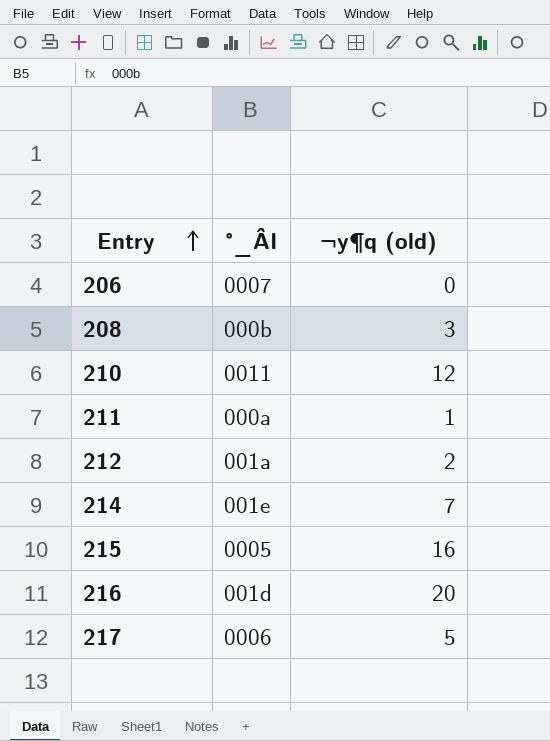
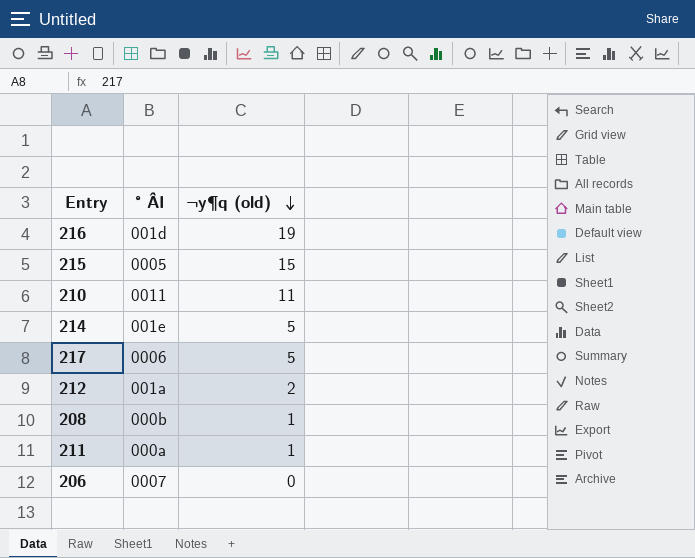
row order: Entry ascending -> ¬y¶q (old) descending
column name: °_ÂI -> ° ÂI
216 | ¬y¶q (old): 20 -> 19
215 | ¬y¶q (old): 16 -> 15
210 | ¬y¶q (old): 12 -> 11
214 | ¬y¶q (old): 7 -> 5
208 | ¬y¶q (old): 3 -> 1

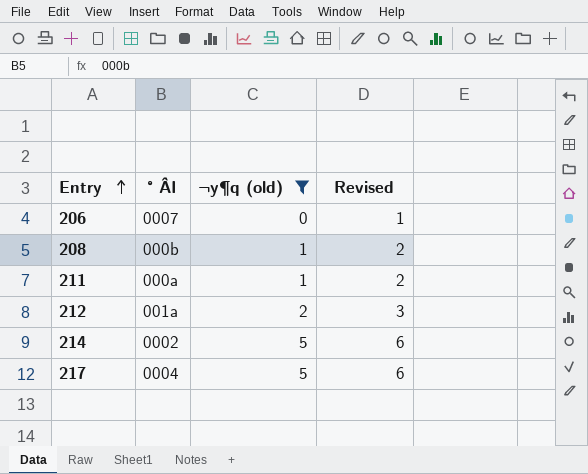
filter: none -> ¬y¶q (old) <= 5
row order: ¬y¶q (old) descending -> Entry ascending
column Revised | formula: none -> [¬y¶q (old)] + 1
214 | ° ÂI: 001e -> 0002
217 | ° ÂI: 0006 -> 0004

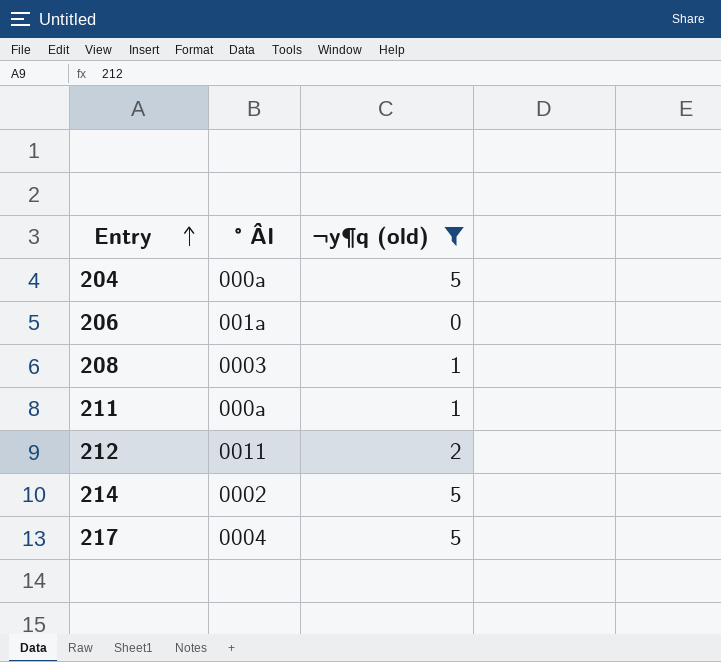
column Revised | formula: [¬y¶q (old)] + 1 -> none
row 204: none -> 000a | 5
206 | ° ÂI: 0007 -> 001a
208 | ° ÂI: 000b -> 0003
212 | ° ÂI: 001a -> 0011

